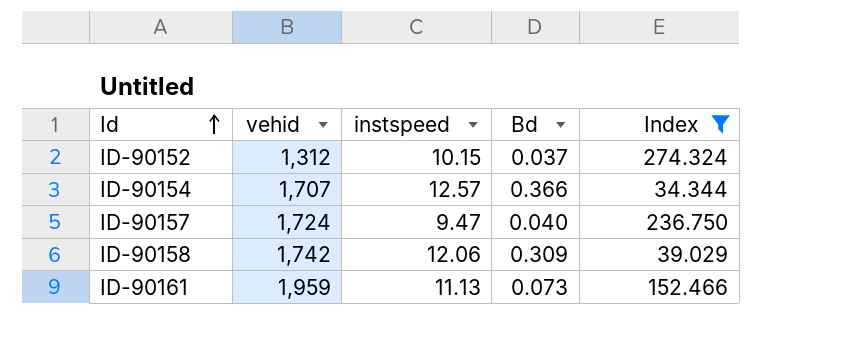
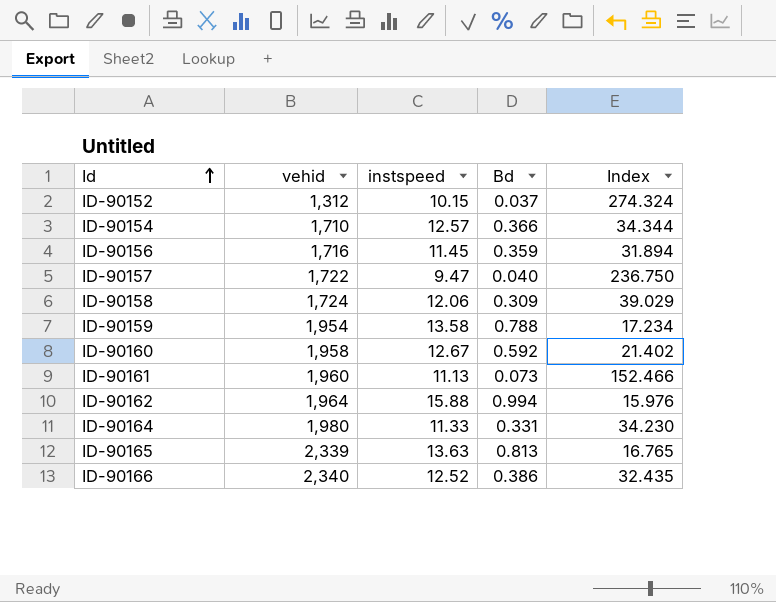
filter: Index >= 34.344 -> none
ID-90154 | vehid: 1,707 -> 1,710
ID-90157 | vehid: 1,724 -> 1,722
ID-90158 | vehid: 1,742 -> 1,724
ID-90161 | vehid: 1,959 -> 1,960

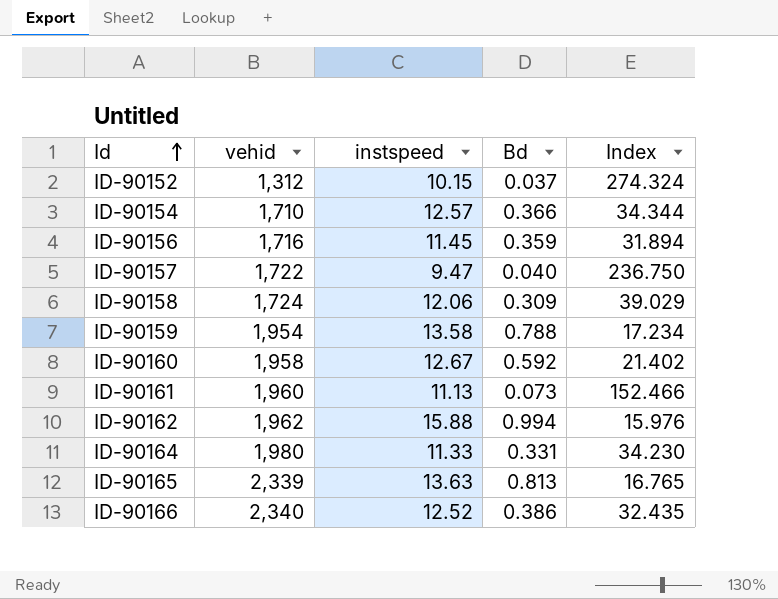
ID-90162 | vehid: 1,964 -> 1,962

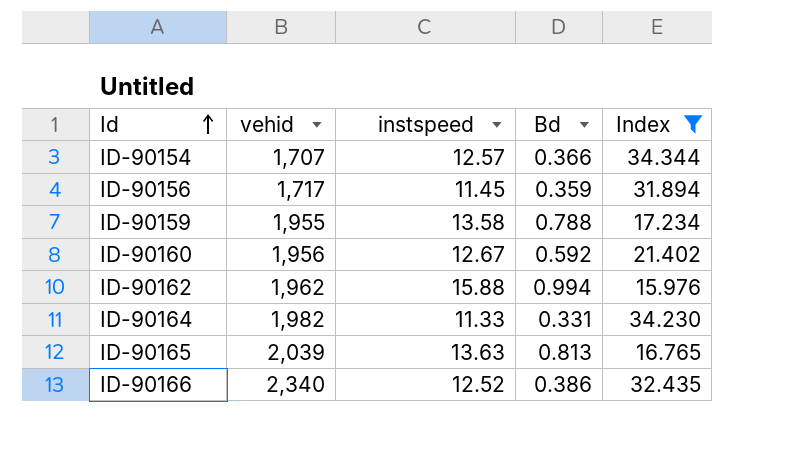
filter: none -> Index <= 34.344
ID-90154 | vehid: 1,710 -> 1,707
ID-90156 | vehid: 1,716 -> 1,717
ID-90159 | vehid: 1,954 -> 1,955
ID-90160 | vehid: 1,958 -> 1,956
ID-90164 | vehid: 1,980 -> 1,982
ID-90165 | vehid: 2,339 -> 2,039

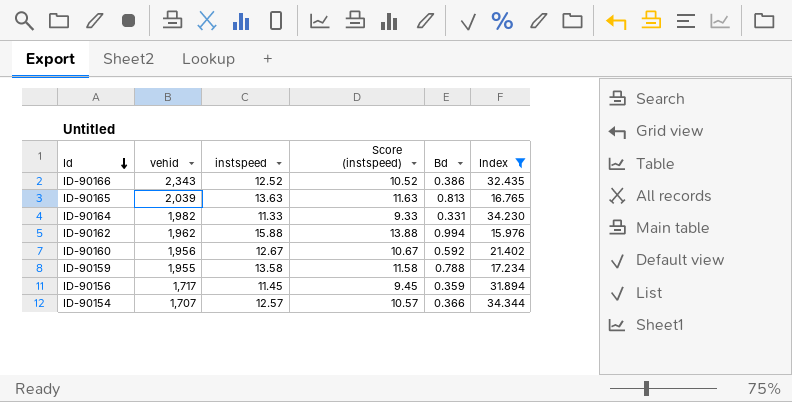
row order: Id ascending -> Id descending
column Score (instspeed) | formula: none -> [instspeed] - 2
ID-90166 | vehid: 2,340 -> 2,343

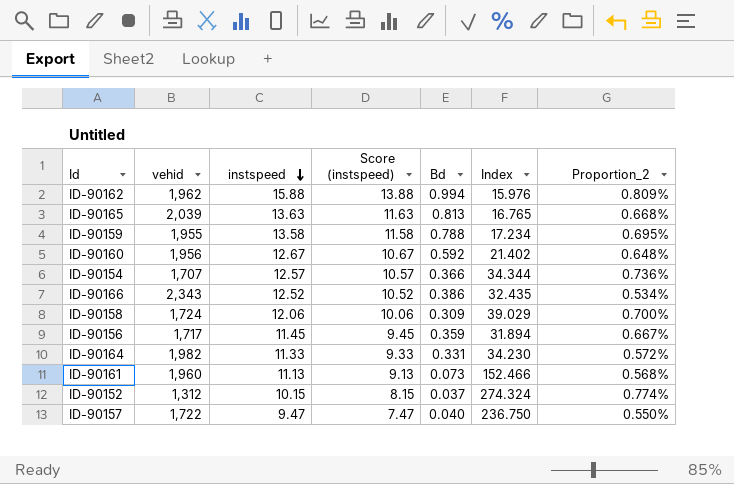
filter: Index <= 34.344 -> none
row order: Id descending -> instspeed descending
column Proportion_2 | formula: none -> [instspeed] / [vehid]

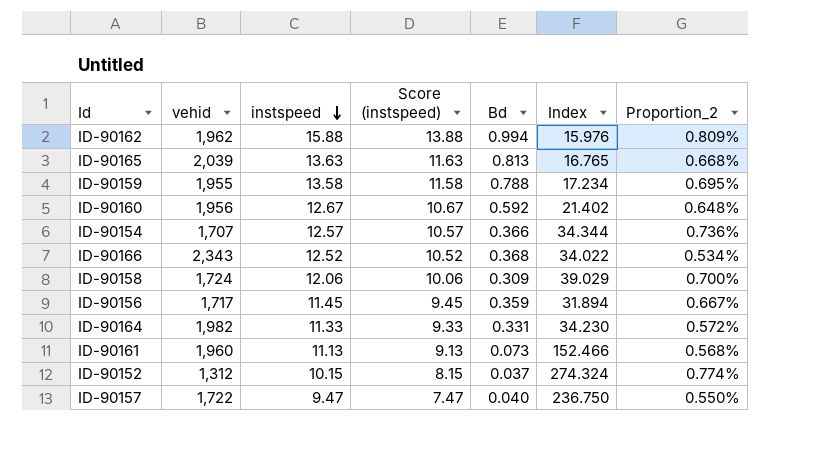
ID-90166 | Bd: 0.386 -> 0.368
ID-90166 | Index: 32.435 -> 34.022

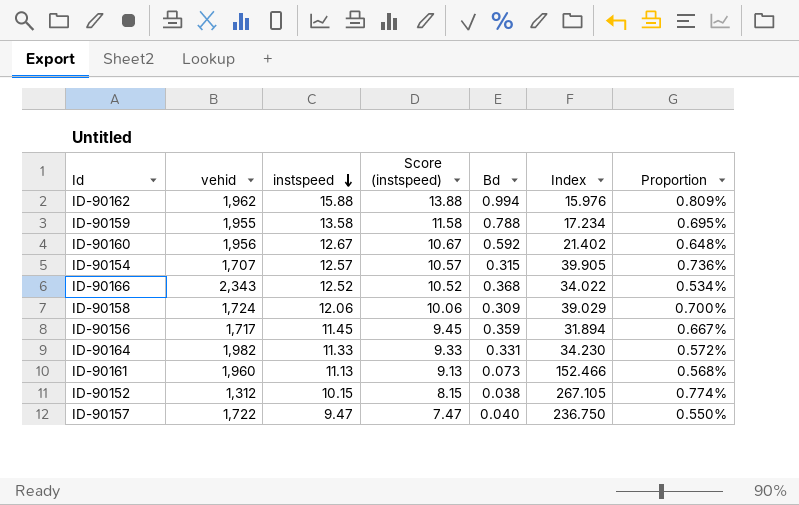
column name: Proportion_2 -> Proportion
row ID-90165: 2,039 | 13.63 | 11.63 | 0.813 | 16.765 | 0.668% -> none
ID-90154 | Bd: 0.366 -> 0.315
ID-90154 | Index: 34.344 -> 39.905
ID-90152 | Bd: 0.037 -> 0.038
ID-90152 | Index: 274.324 -> 267.105

